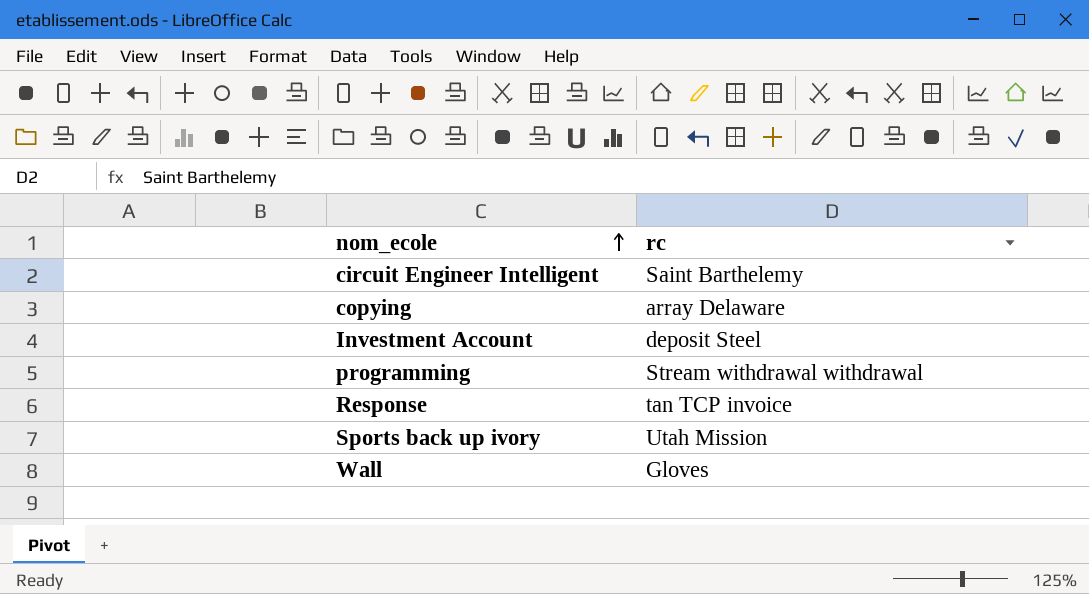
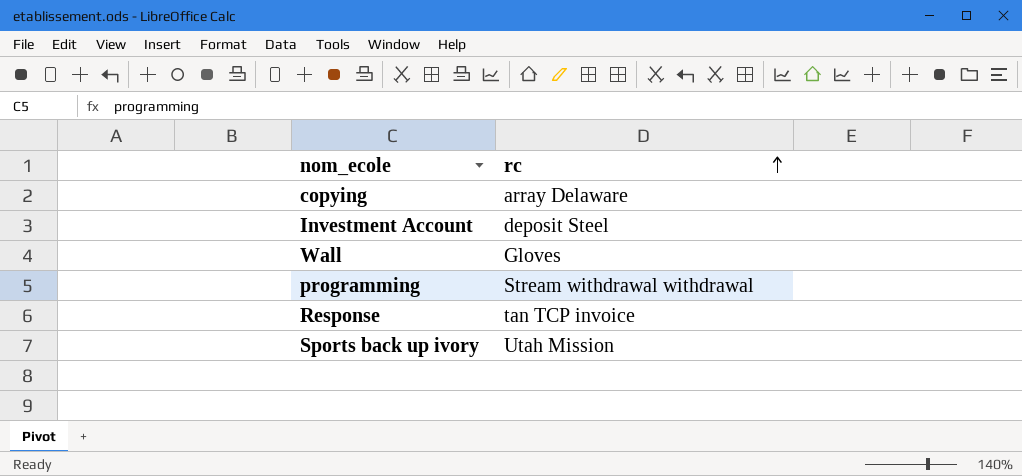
row order: nom_ecole ascending -> rc ascending
row circuit Engineer Intelligent: Saint Barthelemy -> none

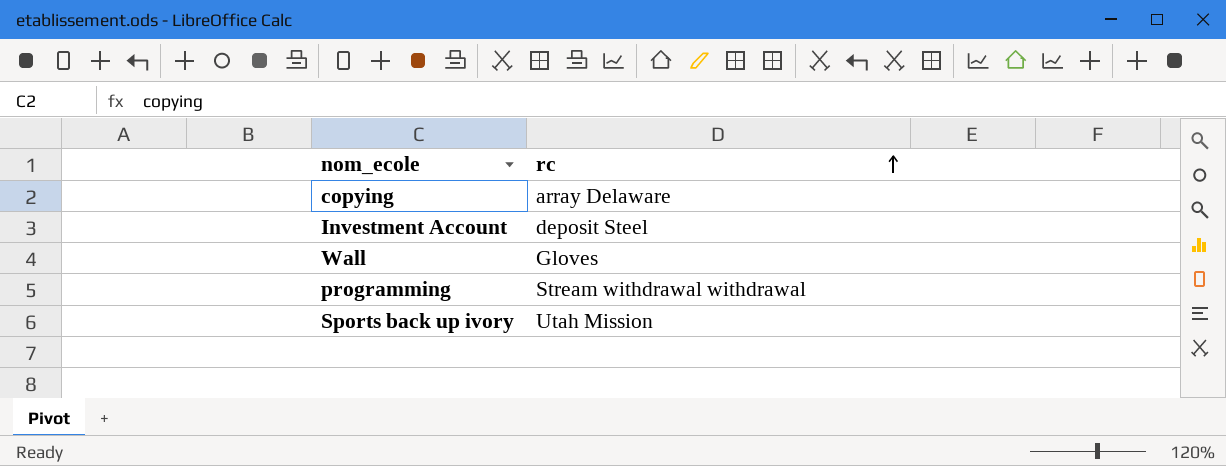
row Response: tan TCP invoice -> none

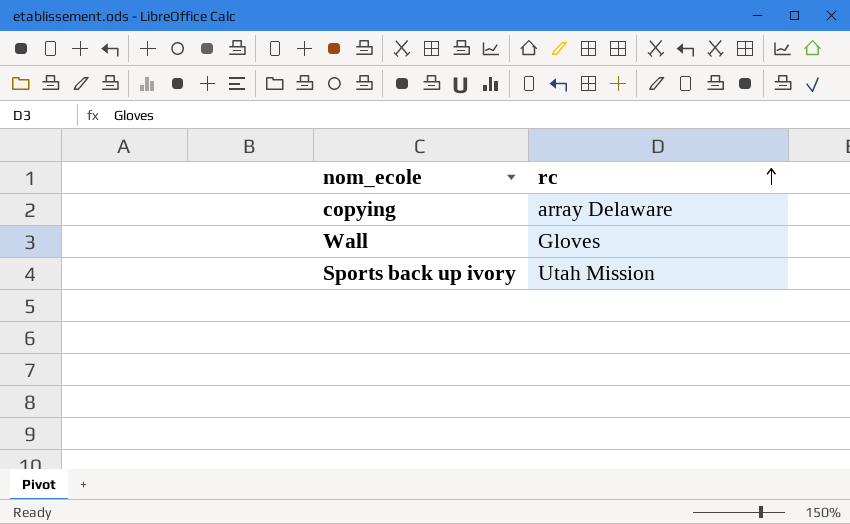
row Investment Account: deposit Steel -> none
row programming: Stream withdrawal withdrawal -> none

